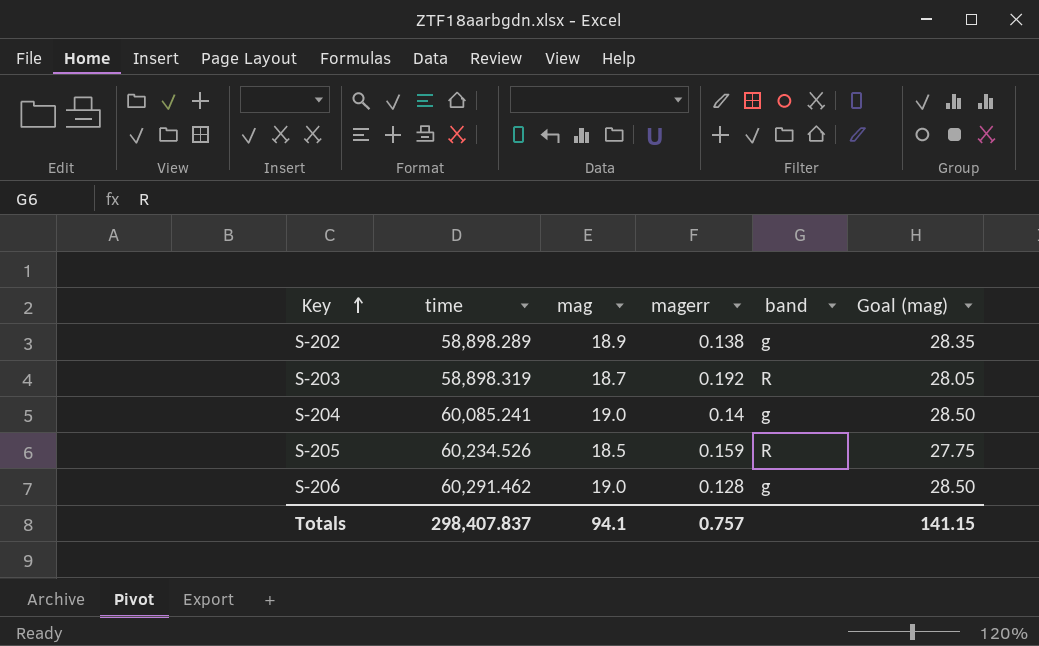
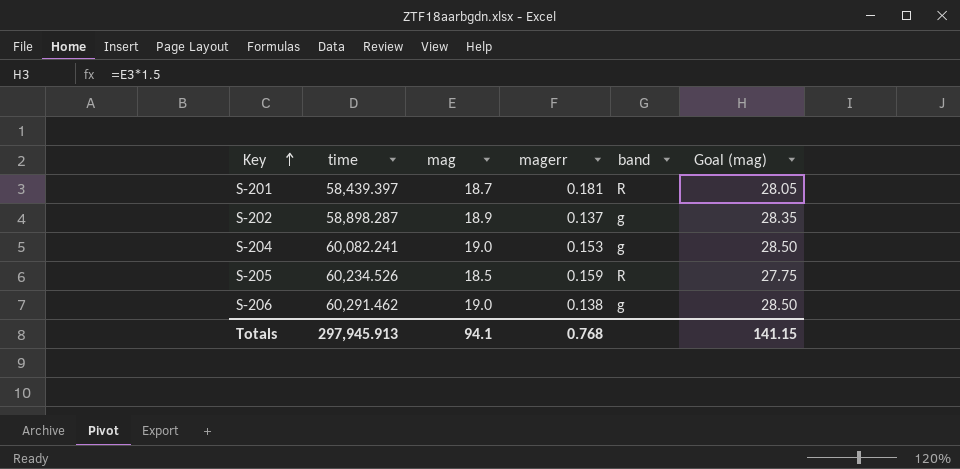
row S-203: 58,898.319 | 18.7 | 0.192 | R | 28.05 -> none
row S-201: none -> 58,439.397 | 18.7 | 0.181 | R | 28.05
S-202 | time: 58,898.289 -> 58,898.287
S-202 | magerr: 0.138 -> 0.137
S-204 | time: 60,085.241 -> 60,082.241
S-204 | magerr: 0.14 -> 0.153
S-206 | magerr: 0.128 -> 0.138
Totals | time: 298,407.837 -> 297,945.913
Totals | magerr: 0.757 -> 0.768

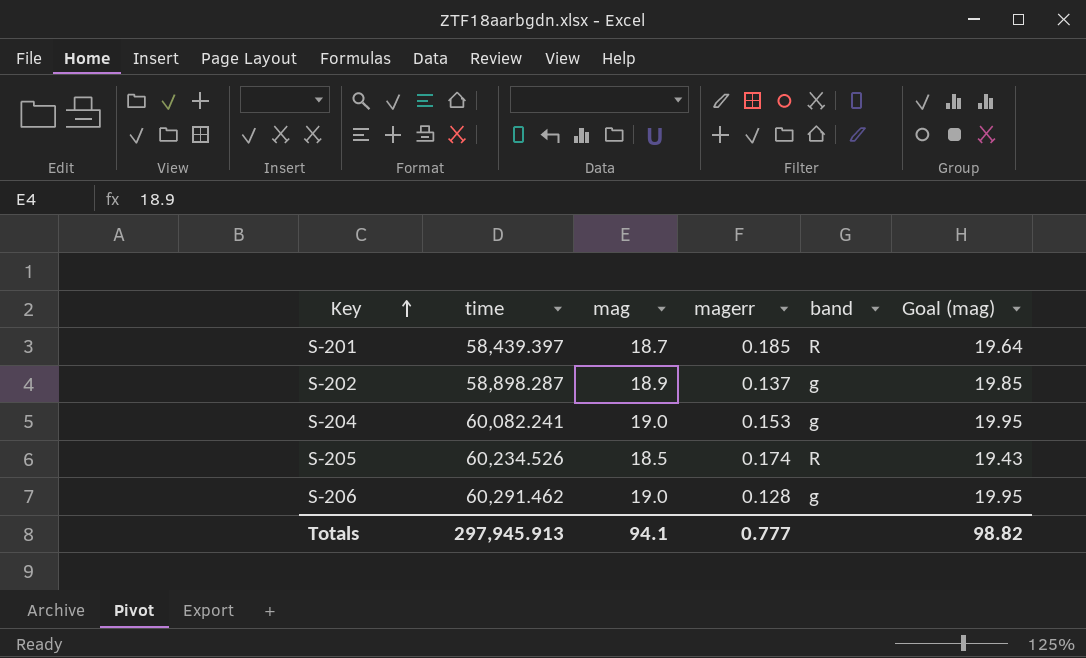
column Goal (mag) | formula: [mag] * 1.5 -> [mag] * 1.05
S-201 | magerr: 0.181 -> 0.185
S-205 | magerr: 0.159 -> 0.174
S-206 | magerr: 0.138 -> 0.128
Totals | magerr: 0.768 -> 0.777
Totals | Goal (mag): 141.15 -> 98.82

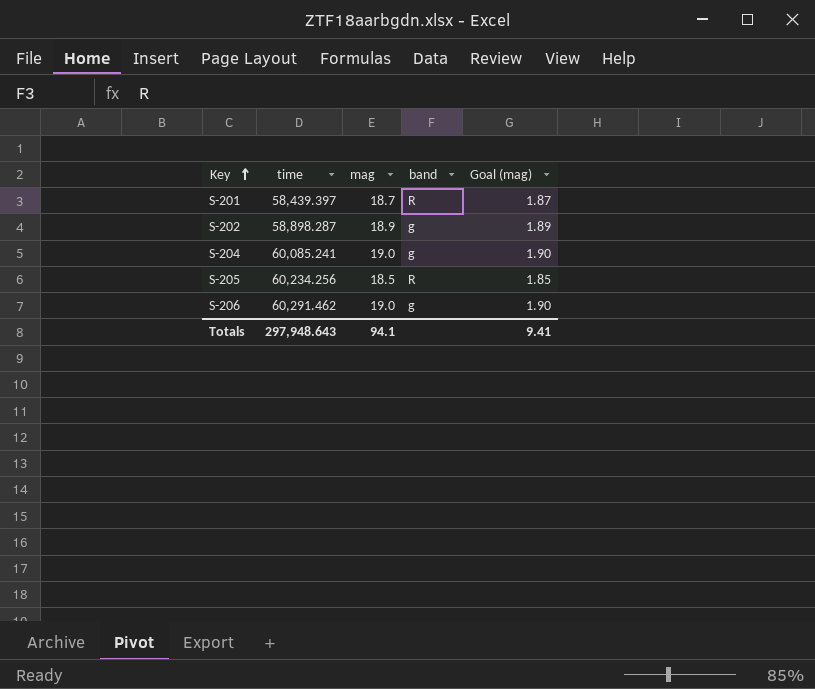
column magerr | position: 4 -> none
column Goal (mag) | formula: [mag] * 1.05 -> [mag] * 0.1
S-204 | time: 60,082.241 -> 60,085.241
S-205 | time: 60,234.526 -> 60,234.256
Totals | time: 297,945.913 -> 297,948.643
Totals | Goal (mag): 98.82 -> 9.41

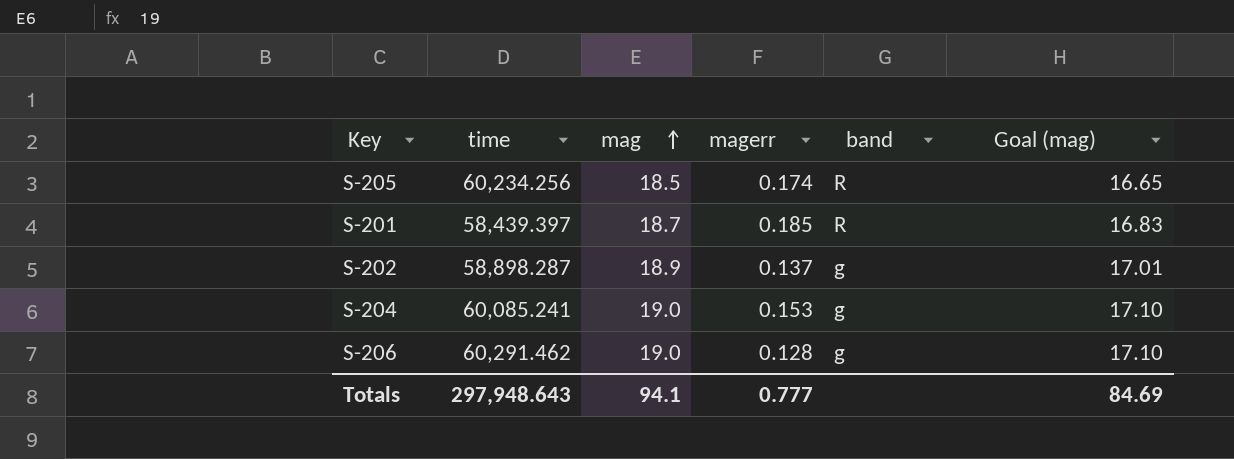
row order: Key ascending -> mag ascending
column magerr | position: none -> 4
column Goal (mag) | formula: [mag] * 0.1 -> [mag] * 0.9
Totals | Goal (mag): 9.41 -> 84.69

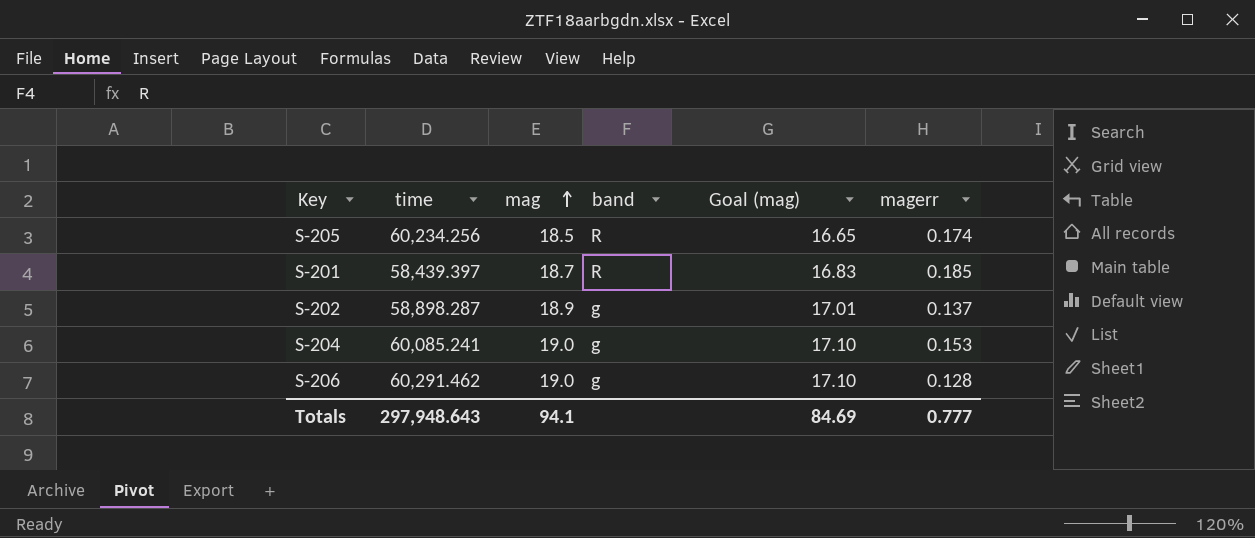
column magerr | position: 4 -> 6

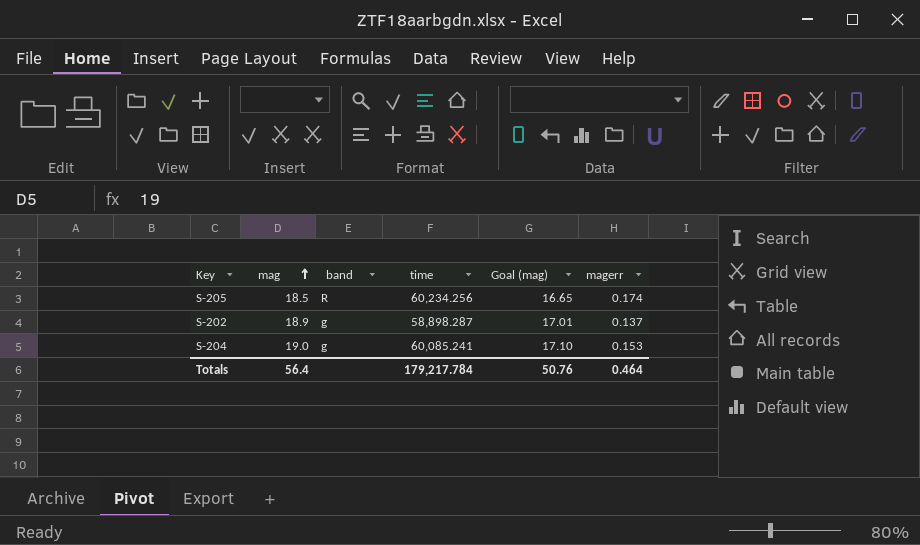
column time | position: 2 -> 4
row S-201: 58,439.397 | 18.7 | R | 16.83 | 0.185 -> none
row S-206: 60,291.462 | 19.0 | g | 17.10 | 0.128 -> none
Totals | mag: 94.1 -> 56.4
Totals | time: 297,948.643 -> 179,217.784
Totals | Goal (mag): 84.69 -> 50.76
Totals | magerr: 0.777 -> 0.464

